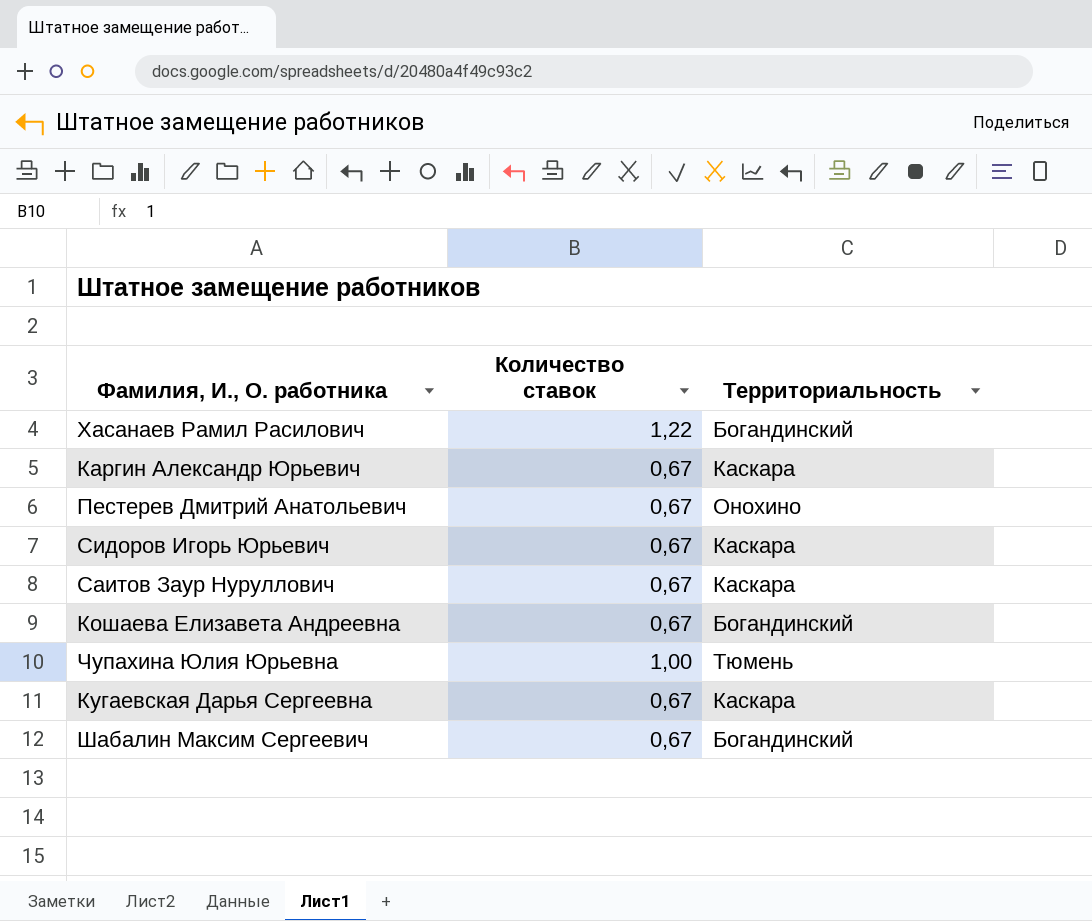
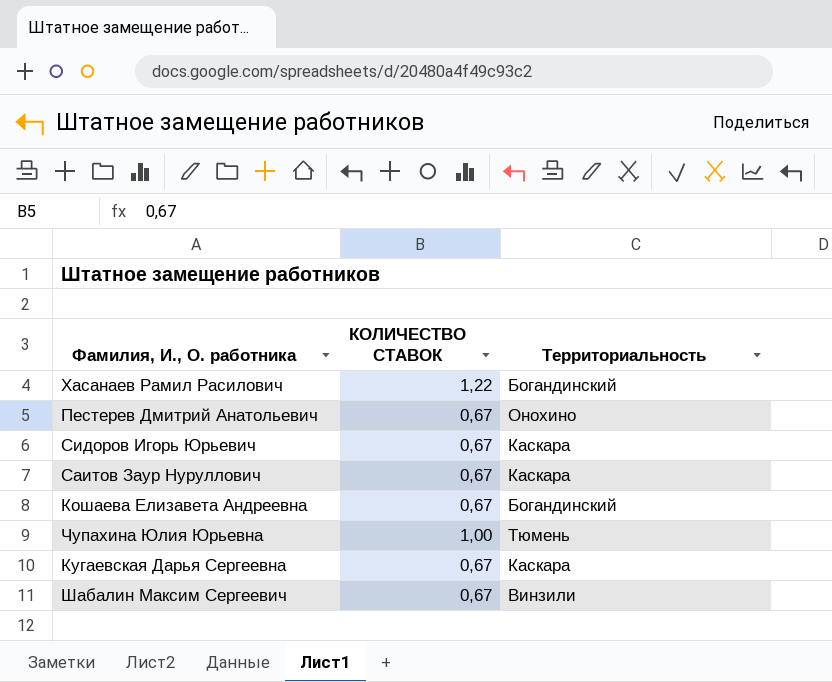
column name: Количество ставок -> КОЛИЧЕСТВО СТАВОК
row Каргин Александр Юрьевич: 0,67 | Каскара -> none
Шабалин Максим Сергеевич | Территориальность: Богандинский -> Винзили

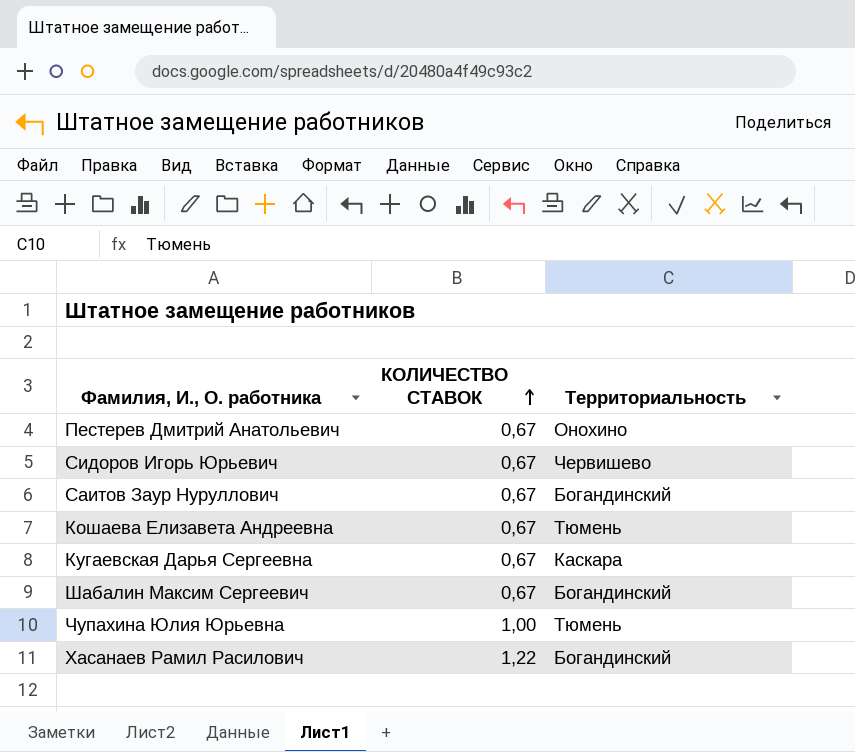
row order: none -> КОЛИЧЕСТВО СТАВОК ascending
Сидоров Игорь Юрьевич | Территориальность: Каскара -> Червишево
Саитов Заур Нуруллович | Территориальность: Каскара -> Богандинский
Кошаева Елизавета Андреевна | Территориальность: Богандинский -> Тюмень
Шабалин Максим Сергеевич | Территориальность: Винзили -> Богандинский

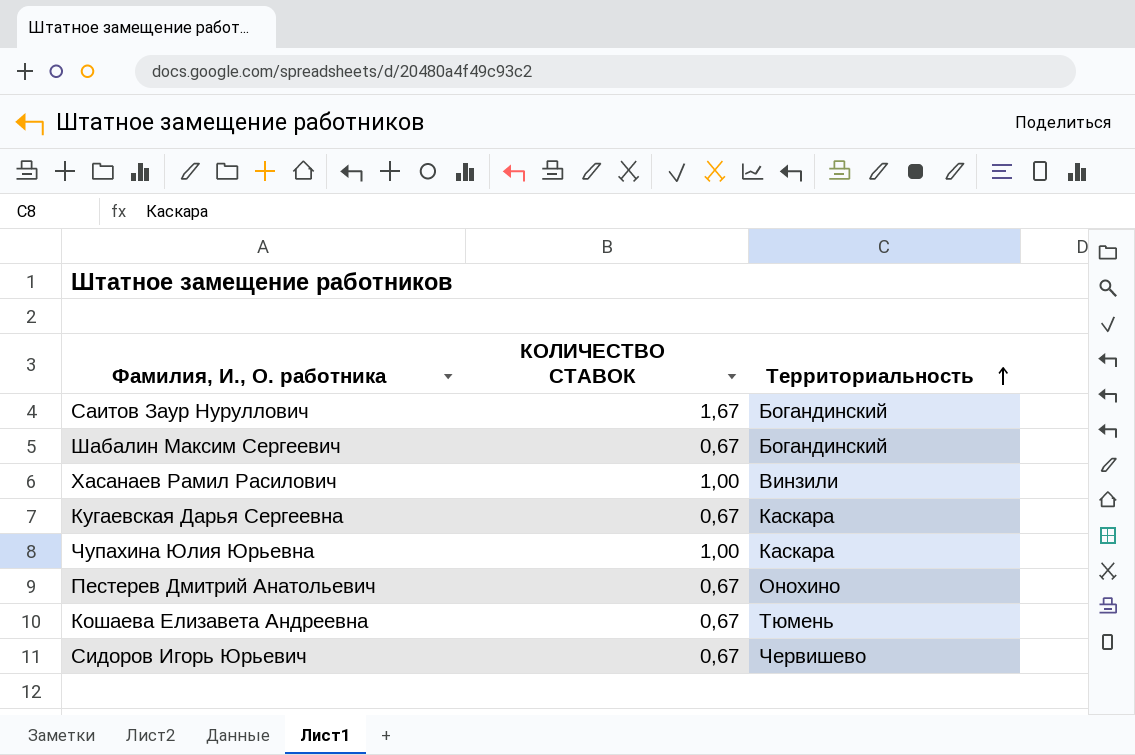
row order: КОЛИЧЕСТВО СТАВОК ascending -> Территориальность ascending
Саитов Заур Нуруллович | КОЛИЧЕСТВО СТАВОК: 0,67 -> 1,67
Хасанаев Рамил Расилович | КОЛИЧЕСТВО СТАВОК: 1,22 -> 1,00
Хасанаев Рамил Расилович | Территориальность: Богандинский -> Винзили
Чупахина Юлия Юрьевна | Территориальность: Тюмень -> Каскара

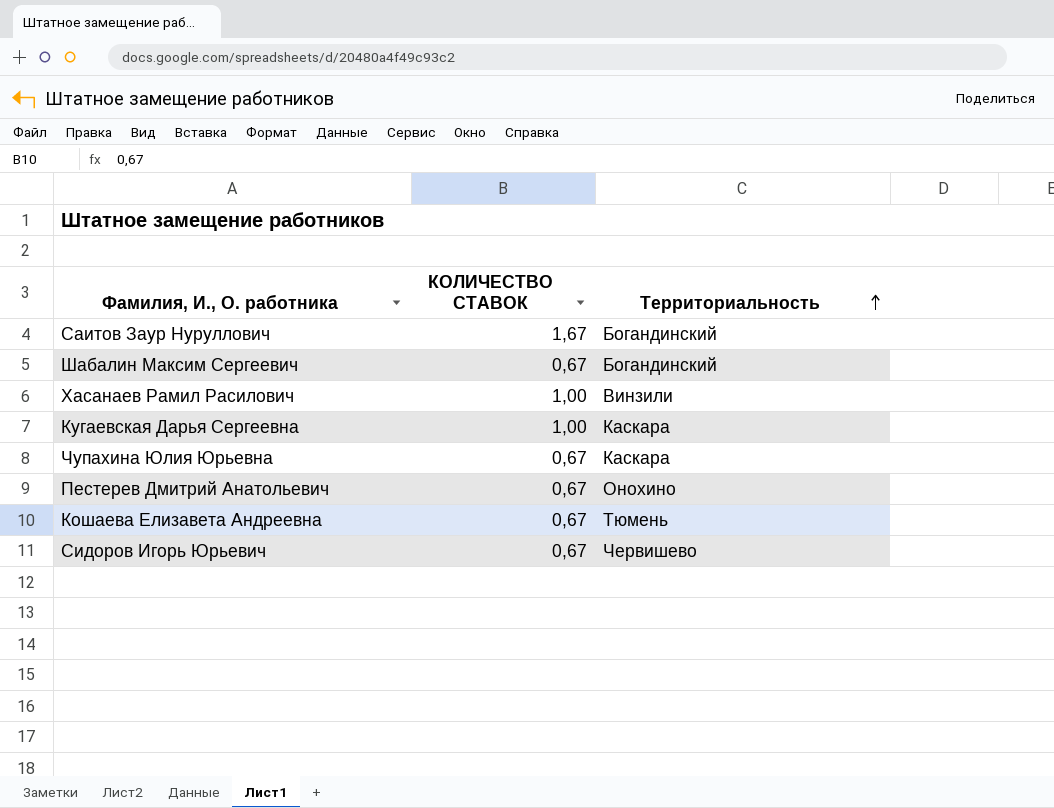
Кугаевская Дарья Сергеевна | КОЛИЧЕСТВО СТАВОК: 0,67 -> 1,00
Чупахина Юлия Юрьевна | КОЛИЧЕСТВО СТАВОК: 1,00 -> 0,67

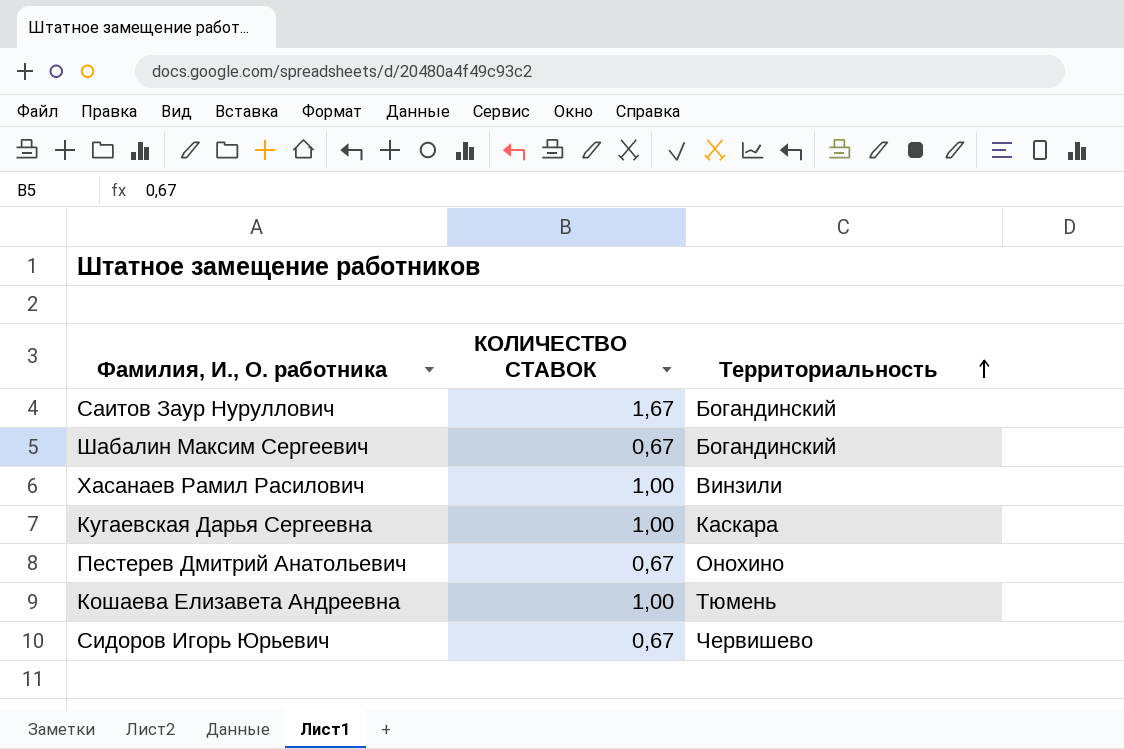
row Чупахина Юлия Юрьевна: 0,67 | Каскара -> none
Кошаева Елизавета Андреевна | КОЛИЧЕСТВО СТАВОК: 0,67 -> 1,00

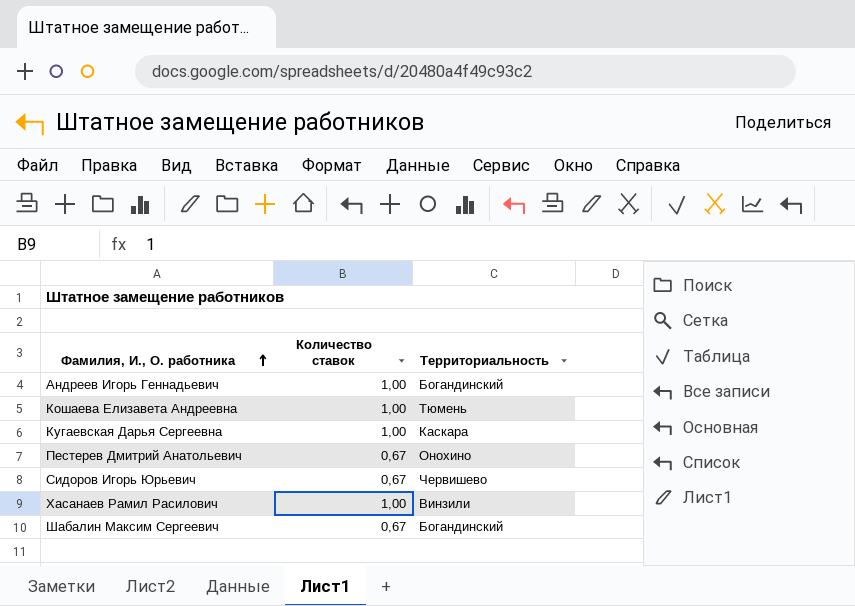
row order: Территориальность ascending -> Фамилия, И., О. работника ascending
column name: КОЛИЧЕСТВО СТАВОК -> Количество ставок
row Саитов Заур Нуруллович: 1,67 | Богандинский -> none
row Андреев Игорь Геннадьевич: none -> 1,00 | Богандинский

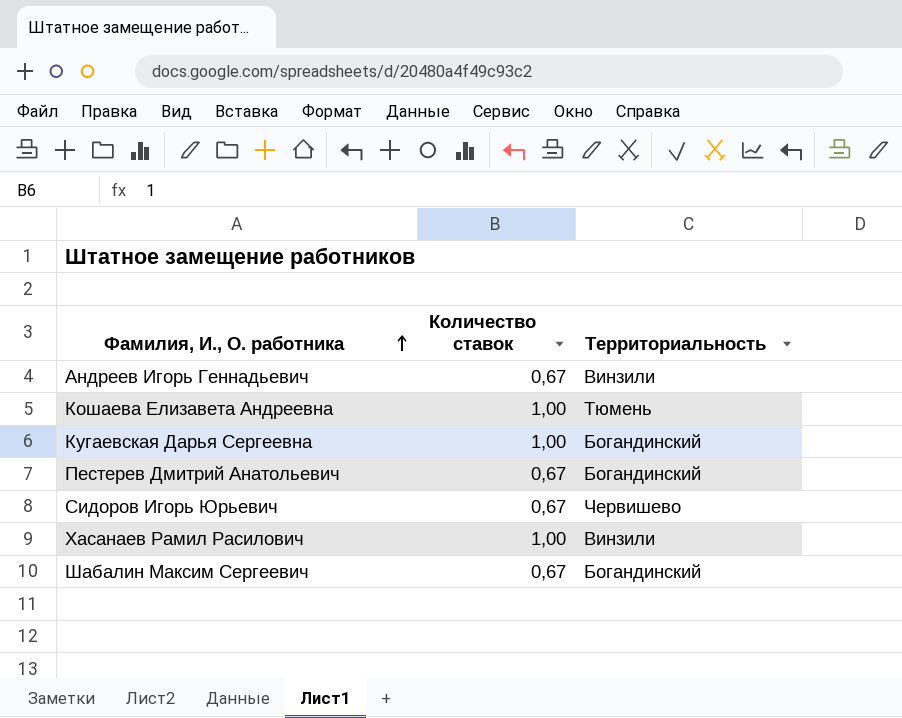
Андреев Игорь Геннадьевич | Количество ставок: 1,00 -> 0,67
Андреев Игорь Геннадьевич | Территориальность: Богандинский -> Винзили
Кугаевская Дарья Сергеевна | Территориальность: Каскара -> Богандинский
Пестерев Дмитрий Анатольевич | Территориальность: Онохино -> Богандинский

